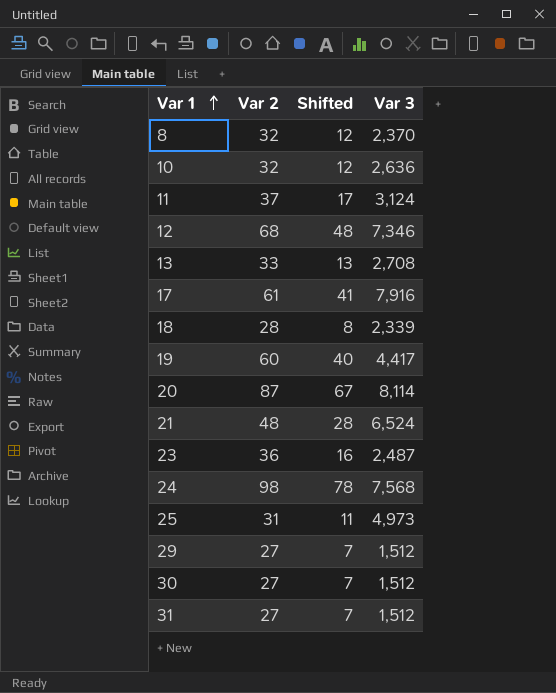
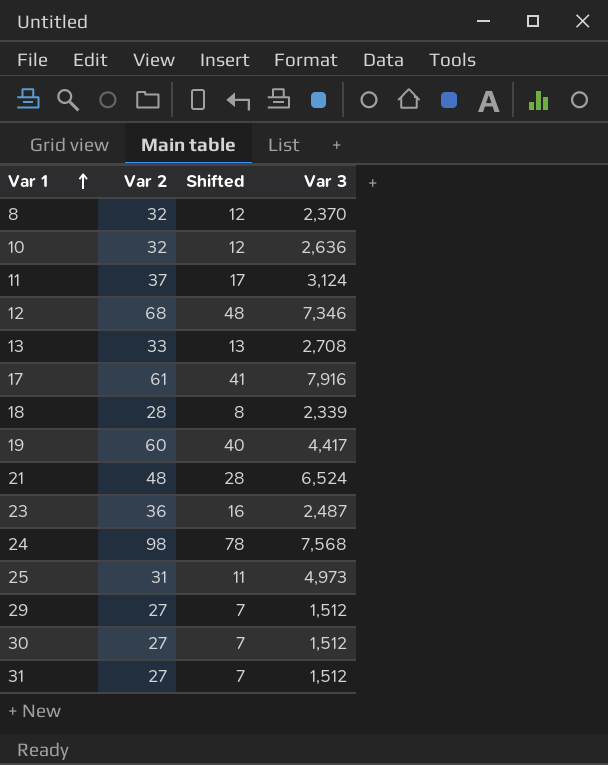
row 20: 87 | 67 | 8,114 -> none

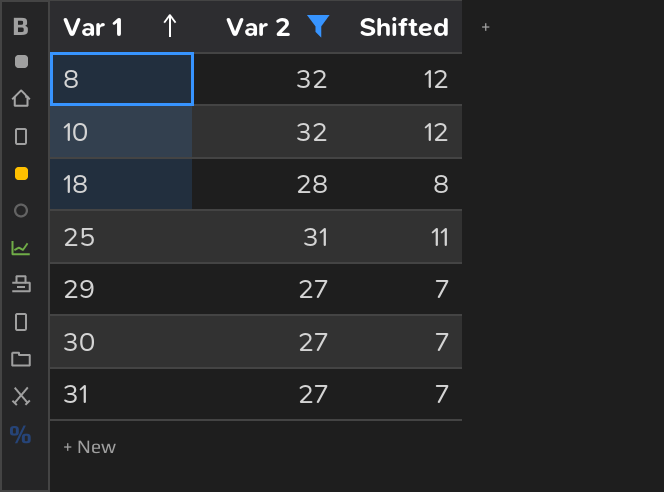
filter: none -> Var 2 <= 32
column Var 3 | position: 4 -> none

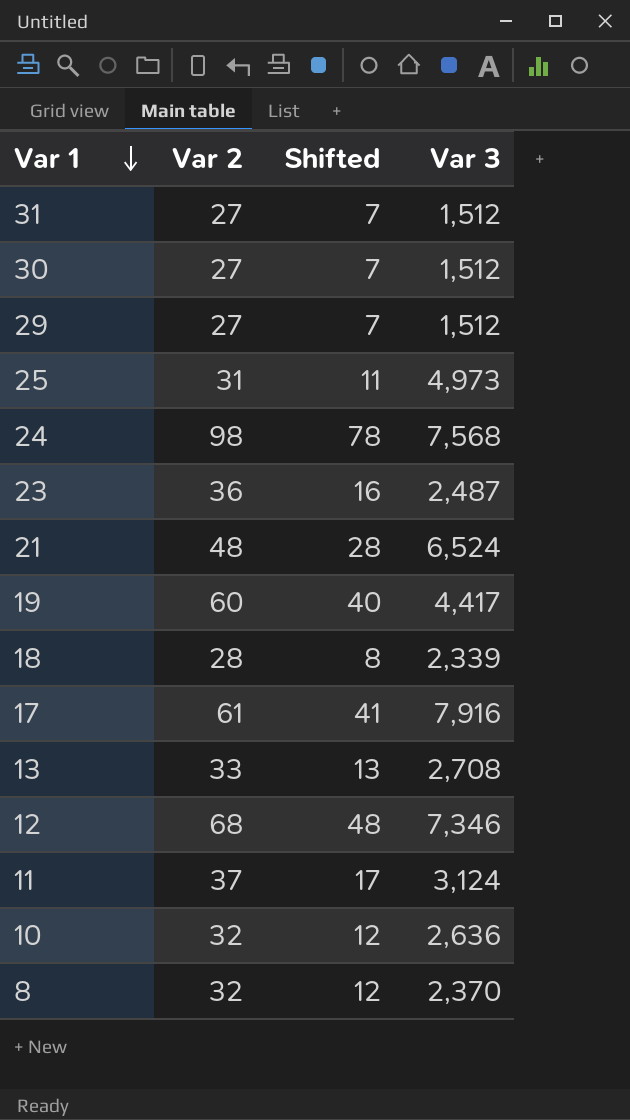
filter: Var 2 <= 32 -> none
row order: Var 1 ascending -> Var 1 descending
column Var 3 | position: none -> 4

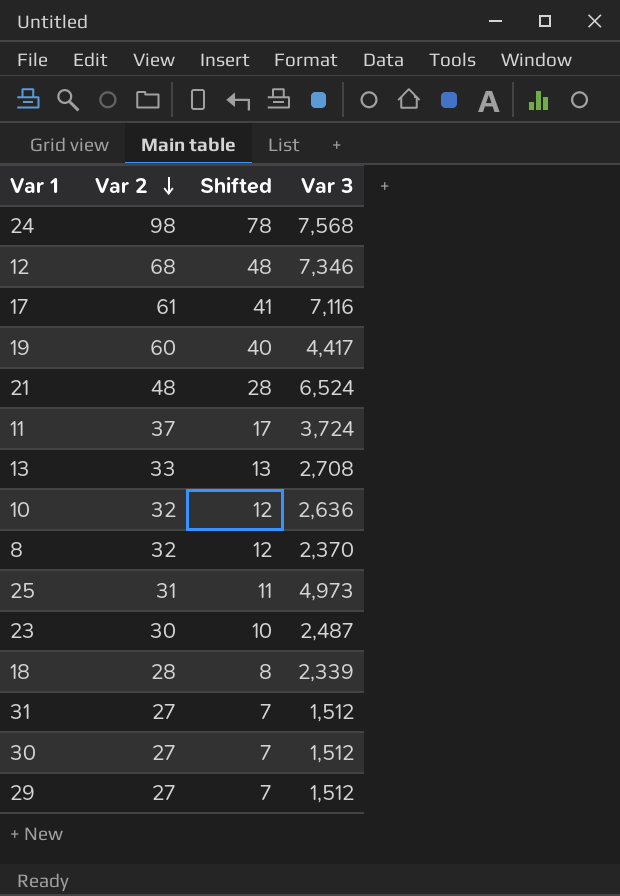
row order: Var 1 descending -> Var 2 descending
17 | Var 3: 7,916 -> 7,116
11 | Var 3: 3,124 -> 3,724
23 | Var 2: 36 -> 30
23 | Shifted: 16 -> 10

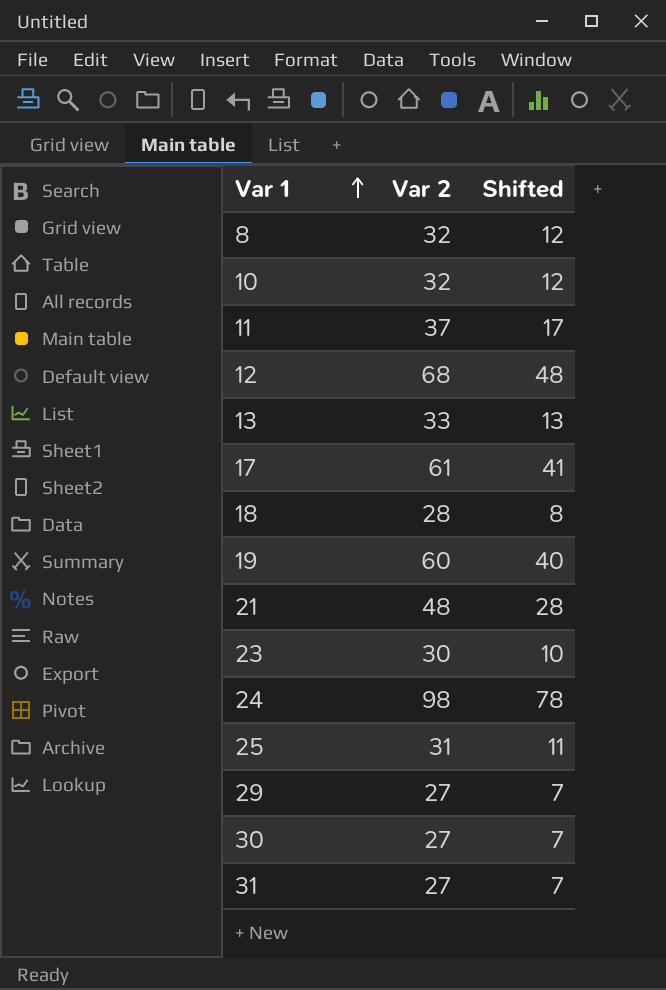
row order: Var 2 descending -> Var 1 ascending
column Var 3 | position: 4 -> none

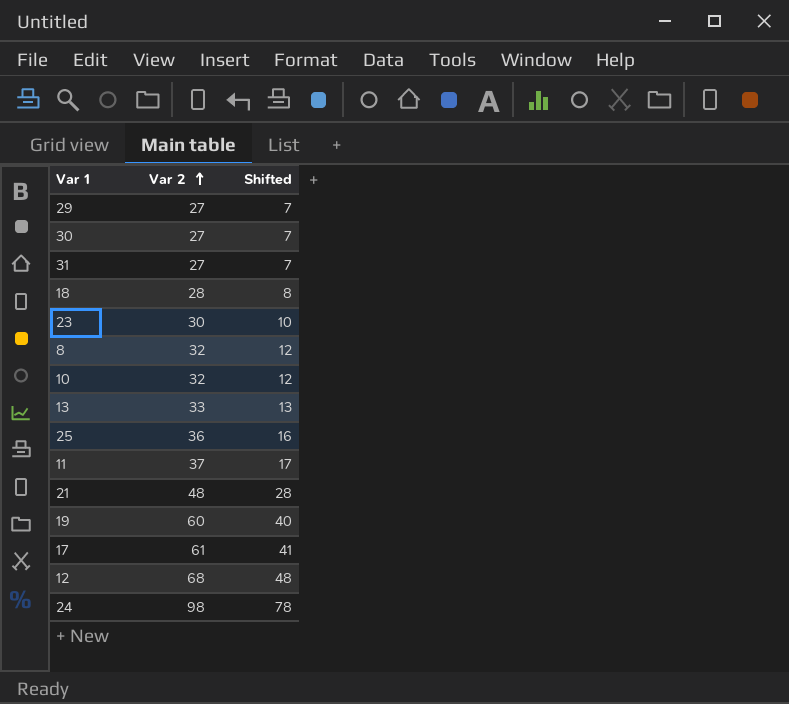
row order: Var 1 ascending -> Var 2 ascending
25 | Var 2: 31 -> 36
25 | Shifted: 11 -> 16

